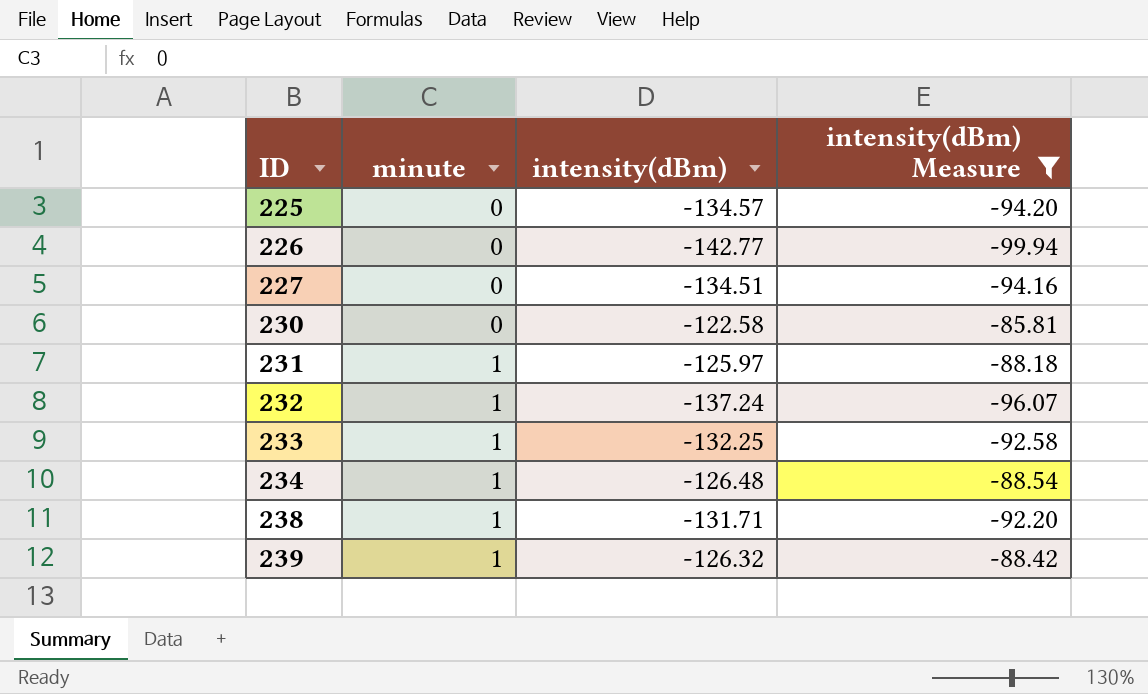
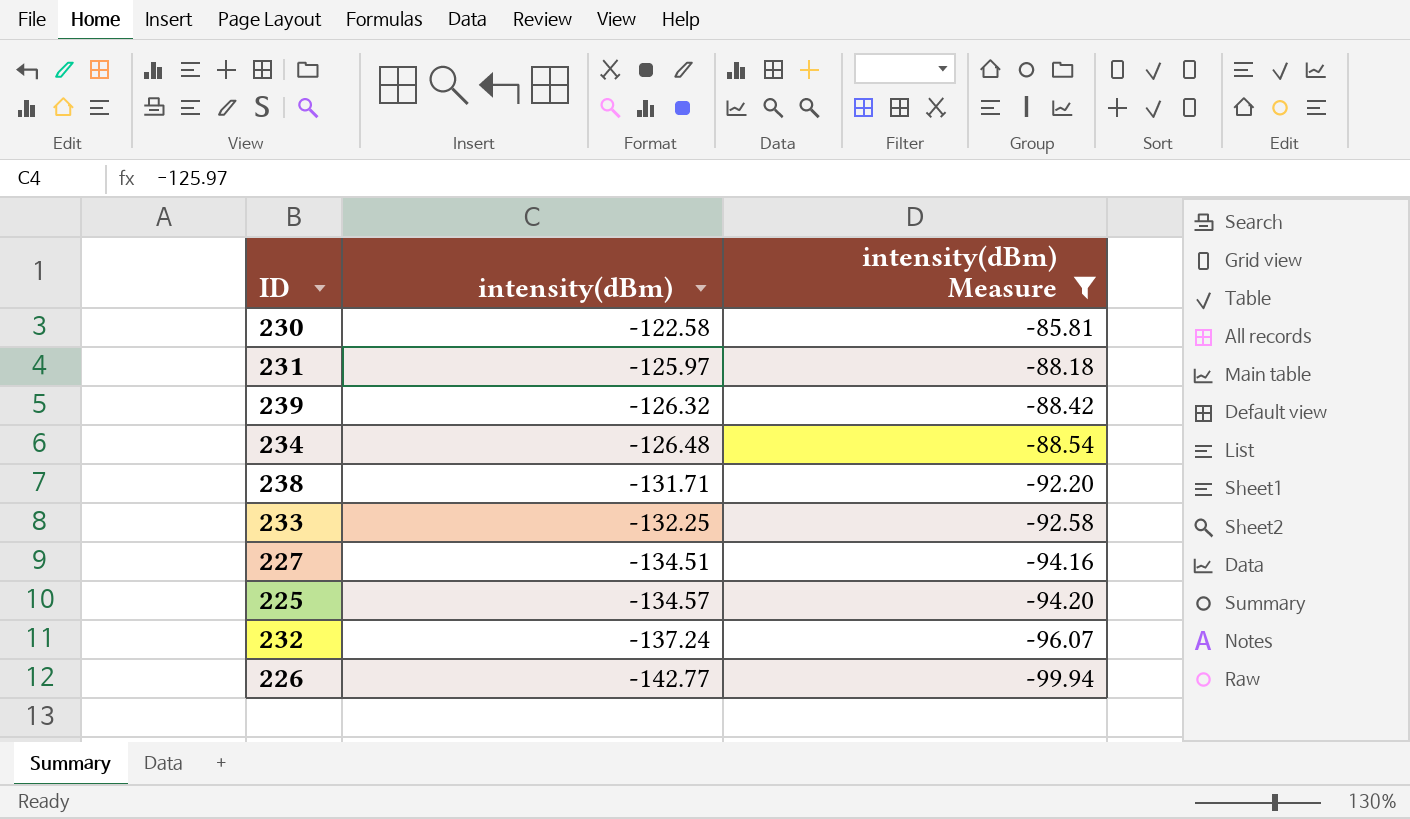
row order: ID ascending -> intensity(dBm) descending
column minute | position: 2 -> none

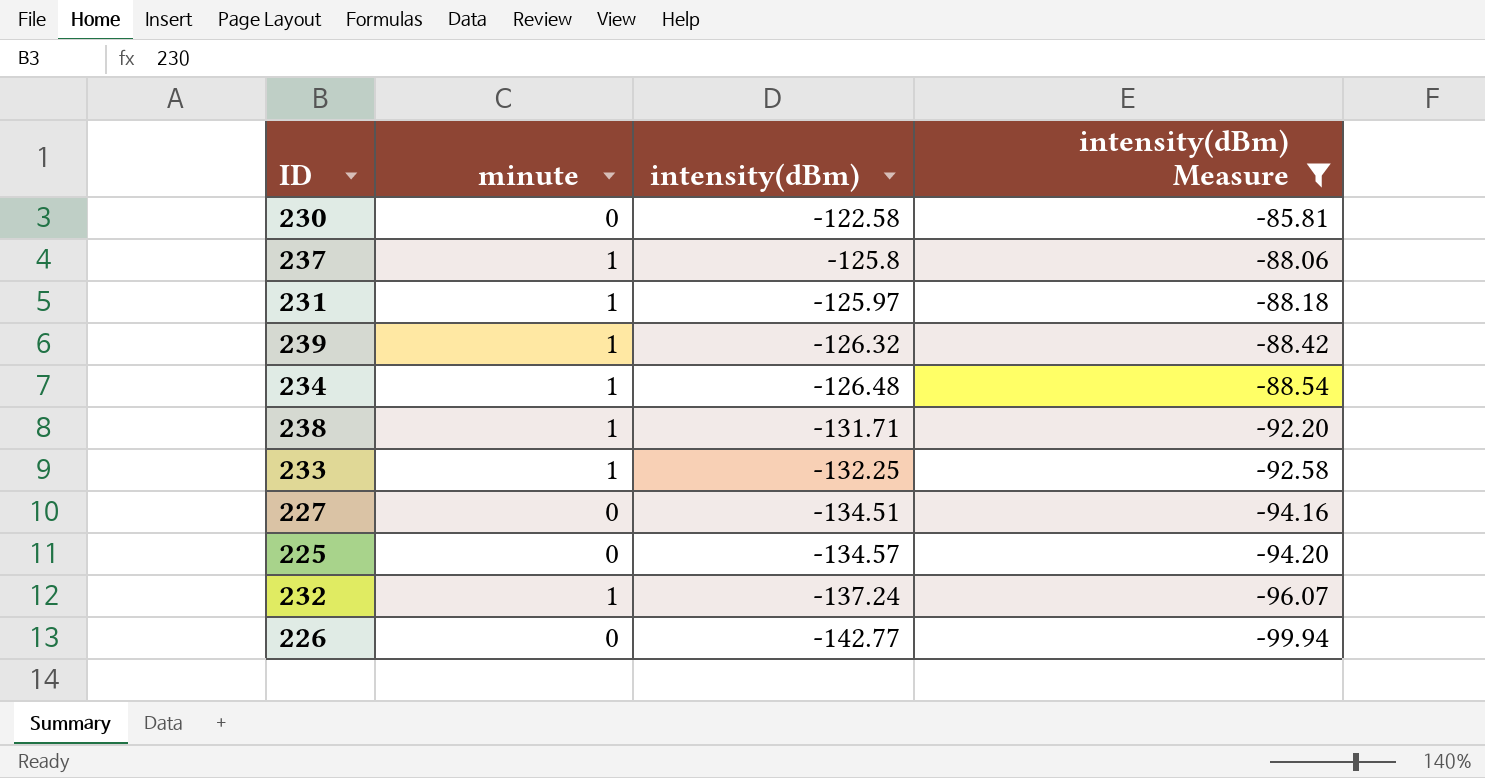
column minute | position: none -> 2
row 237: none -> 1 | -125.8 | -88.06

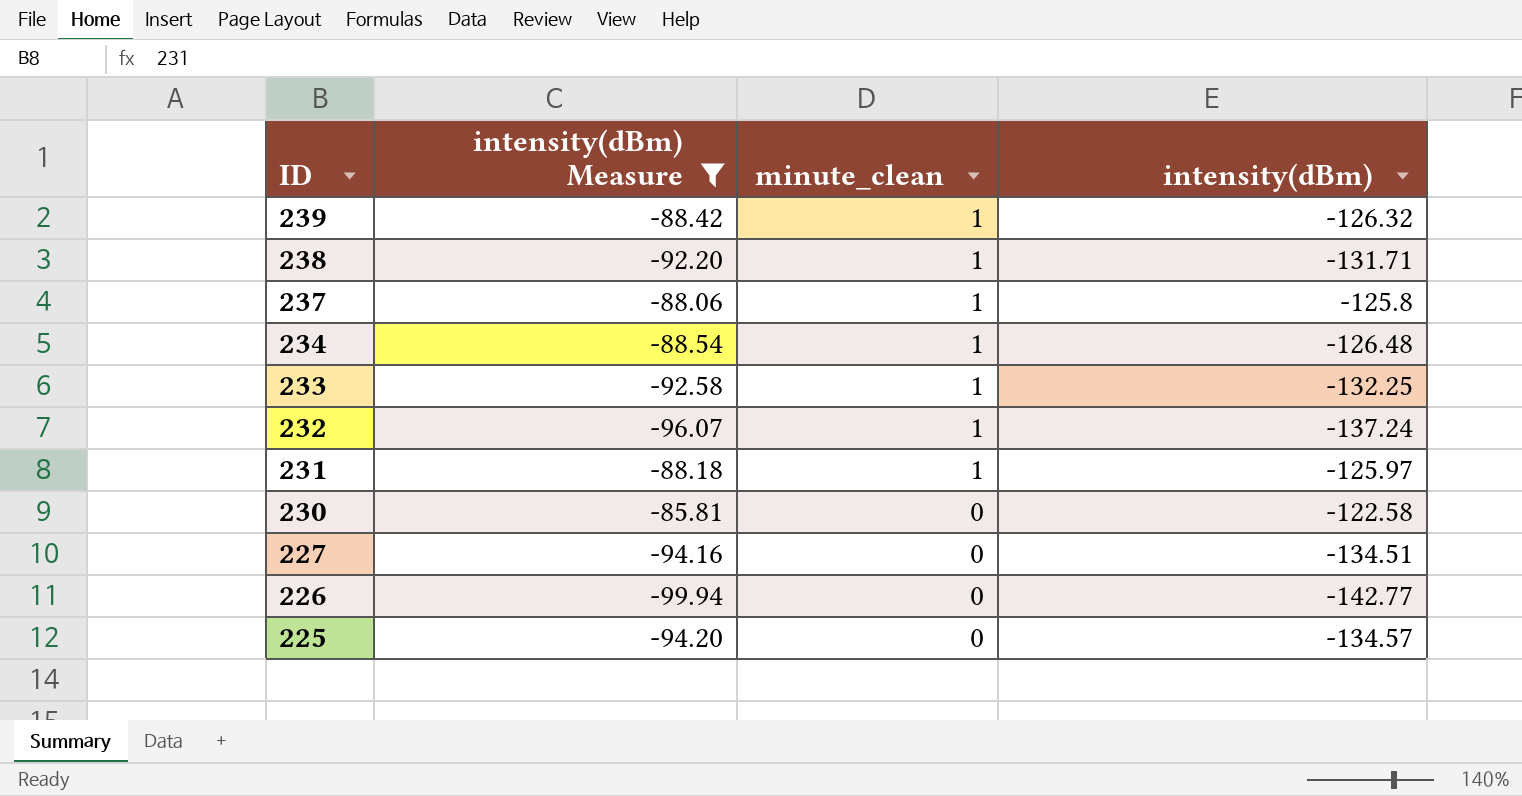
row order: intensity(dBm) descending -> ID descending
column intensity(dBm) Measure | position: 4 -> 2
column name: minute -> minute_clean

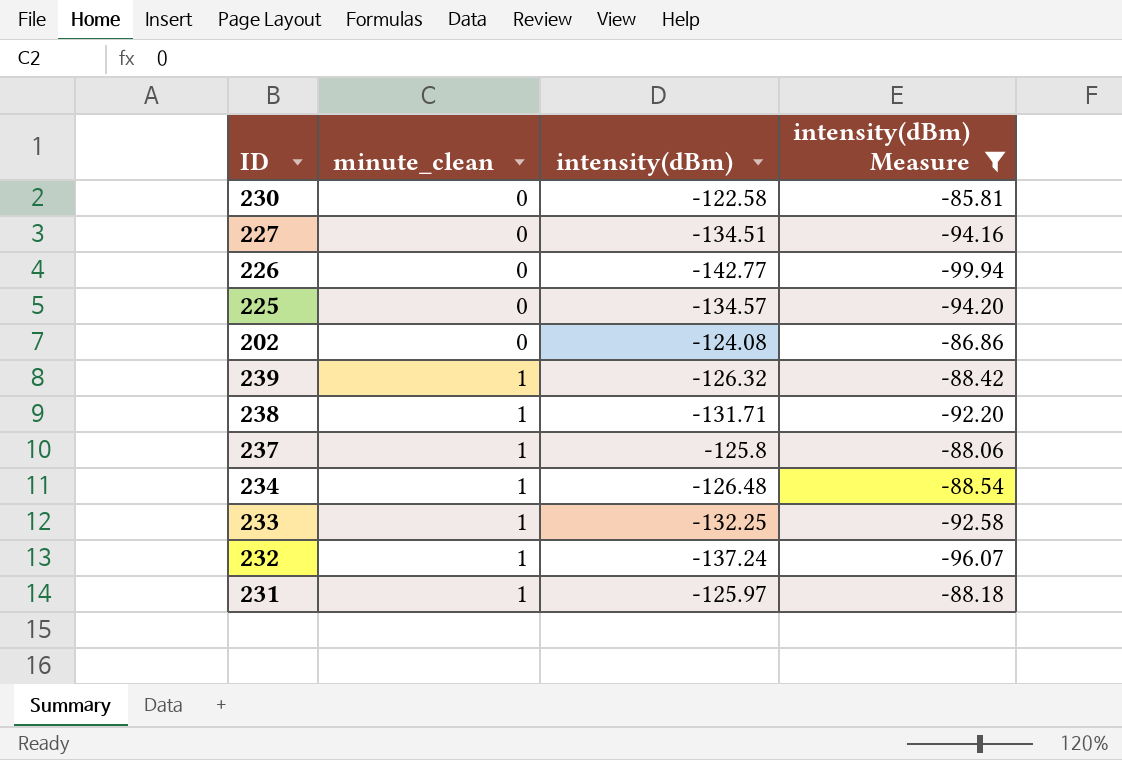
row order: ID descending -> minute_clean ascending
column intensity(dBm) Measure | position: 2 -> 4
row 202: none -> 0 | -124.08 | -86.86

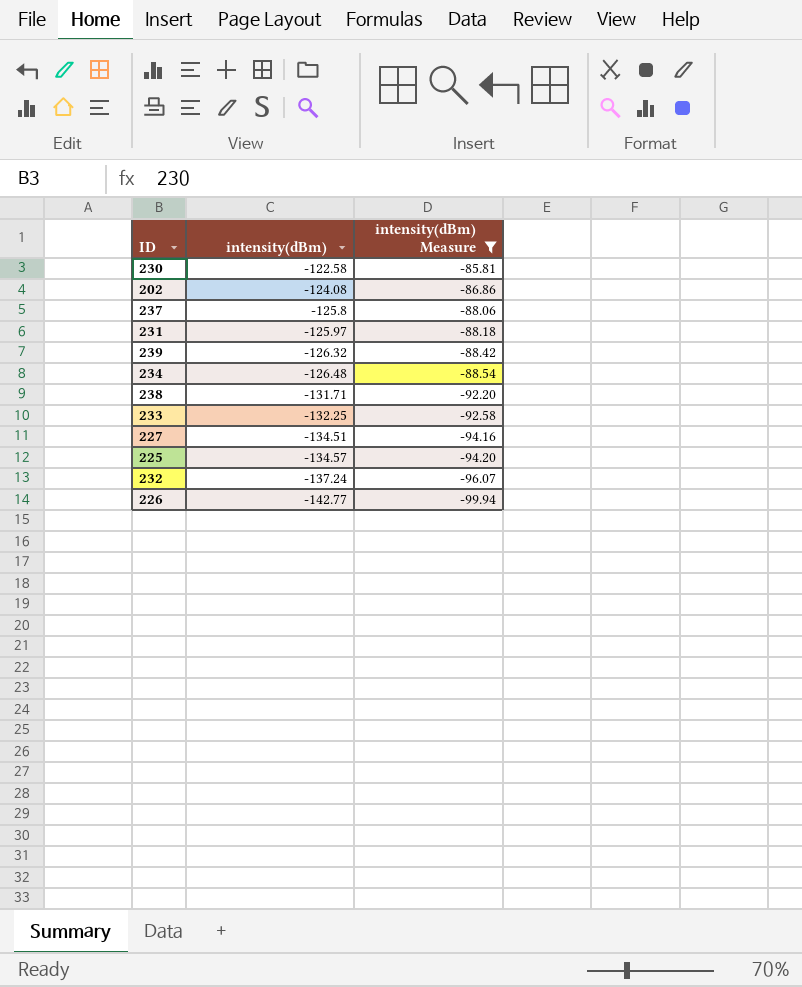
row order: minute_clean ascending -> intensity(dBm) descending
column minute_clean | position: 2 -> none

